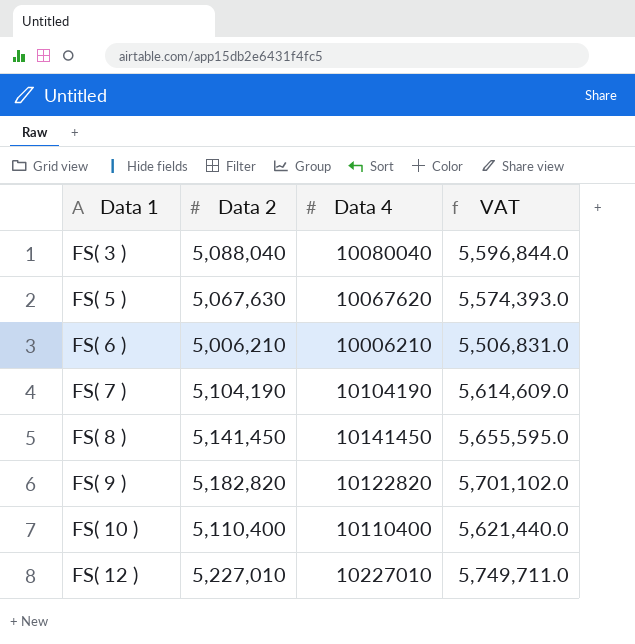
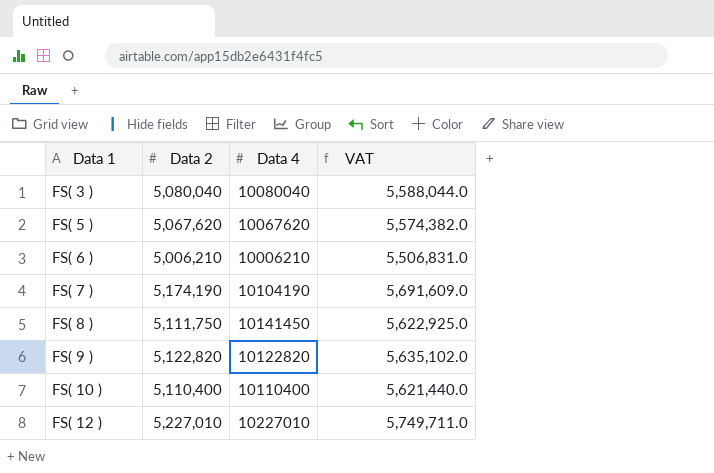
FS( 3 ) | Data 2: 5,088,040 -> 5,080,040
FS( 3 ) | VAT: 5,596,844.0 -> 5,588,044.0
FS( 5 ) | Data 2: 5,067,630 -> 5,067,620
FS( 5 ) | VAT: 5,574,393.0 -> 5,574,382.0
FS( 7 ) | Data 2: 5,104,190 -> 5,174,190
FS( 7 ) | VAT: 5,614,609.0 -> 5,691,609.0
FS( 8 ) | Data 2: 5,141,450 -> 5,111,750
FS( 8 ) | VAT: 5,655,595.0 -> 5,622,925.0
FS( 9 ) | Data 2: 5,182,820 -> 5,122,820
FS( 9 ) | VAT: 5,701,102.0 -> 5,635,102.0

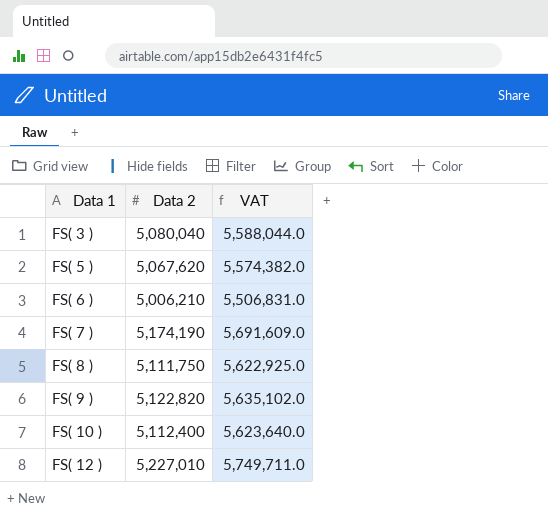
column Data 4 | position: 3 -> none
FS( 10 ) | Data 2: 5,110,400 -> 5,112,400
FS( 10 ) | VAT: 5,621,440.0 -> 5,623,640.0

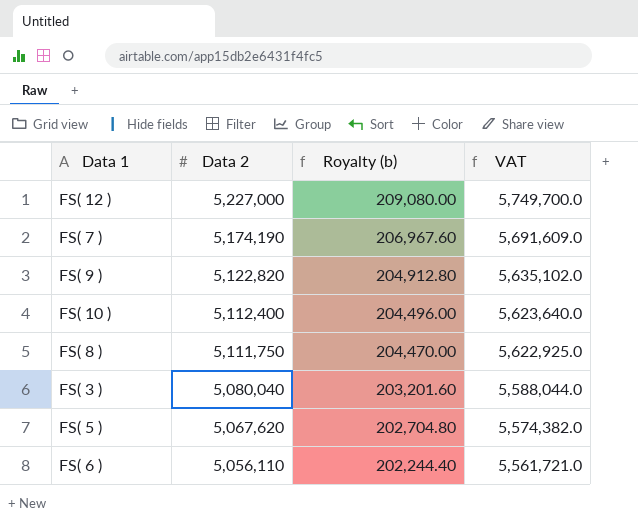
row order: Data 1 ascending -> Data 2 descending
column Royalty (b) | formula: none -> [Data 2] * 0.04
FS( 12 ) | Data 2: 5,227,010 -> 5,227,000
FS( 12 ) | VAT: 5,749,711.0 -> 5,749,700.0
FS( 6 ) | Data 2: 5,006,210 -> 5,056,110
FS( 6 ) | VAT: 5,506,831.0 -> 5,561,721.0

